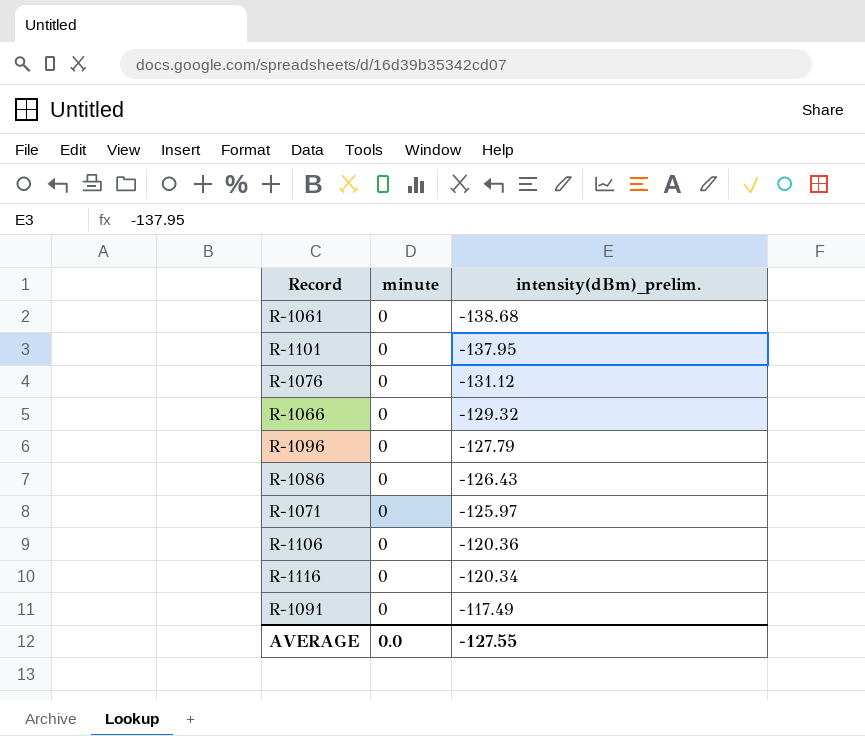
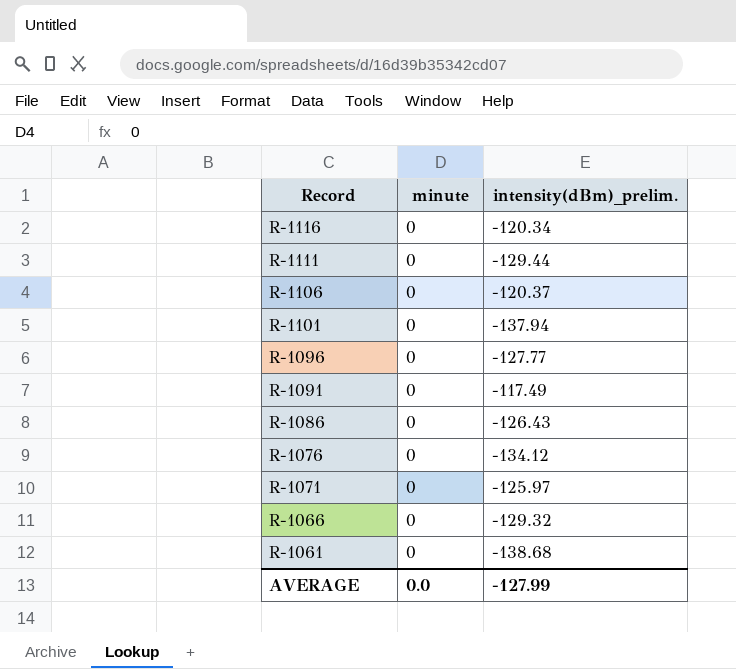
row order: intensity(dBm)_prelim. ascending -> Record descending
row R-1111: none -> 0 | -129.44
R-1106 | intensity(dBm)_prelim.: -120.36 -> -120.37
R-1101 | intensity(dBm)_prelim.: -137.95 -> -137.94
R-1096 | intensity(dBm)_prelim.: -127.79 -> -127.77
R-1076 | intensity(dBm)_prelim.: -131.12 -> -134.12
AVERAGE | intensity(dBm)_prelim.: -127.55 -> -127.99

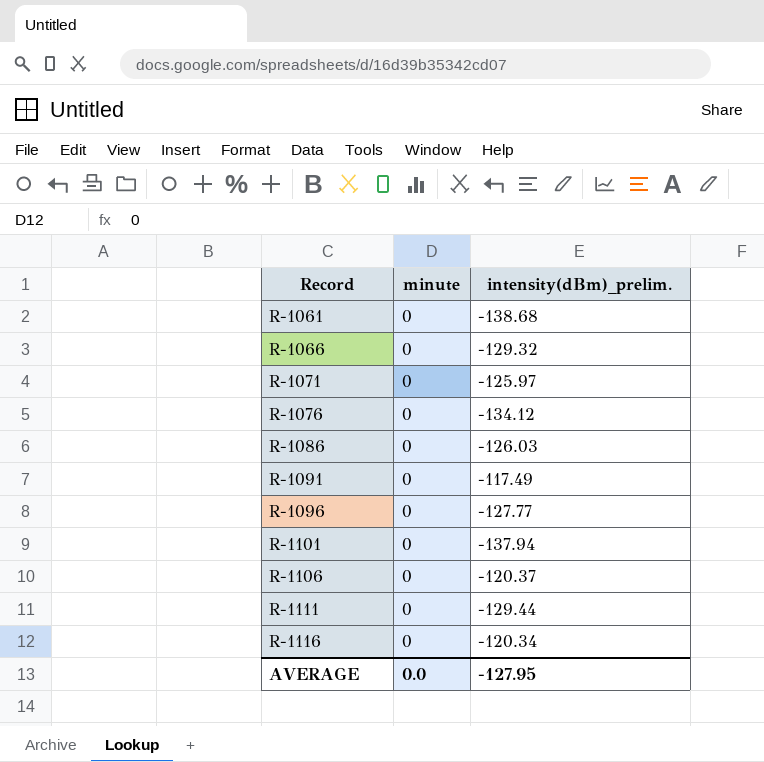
row order: Record descending -> Record ascending
R-1086 | intensity(dBm)_prelim.: -126.43 -> -126.03
AVERAGE | intensity(dBm)_prelim.: -127.99 -> -127.95

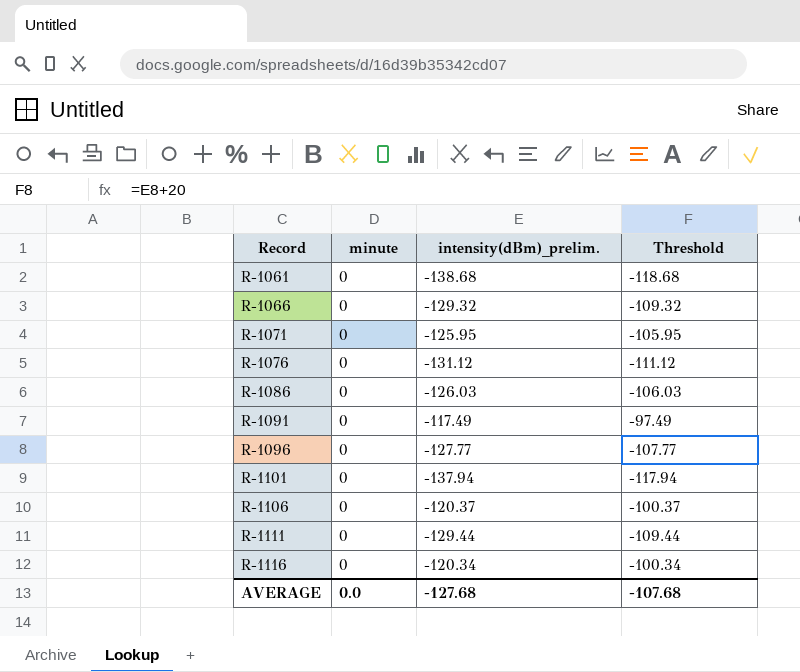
column Threshold | formula: none -> [intensity(dBm)_prelim.] + 20
R-1071 | intensity(dBm)_prelim.: -125.97 -> -125.95
R-1076 | intensity(dBm)_prelim.: -134.12 -> -131.12
AVERAGE | intensity(dBm)_prelim.: -127.95 -> -127.68

